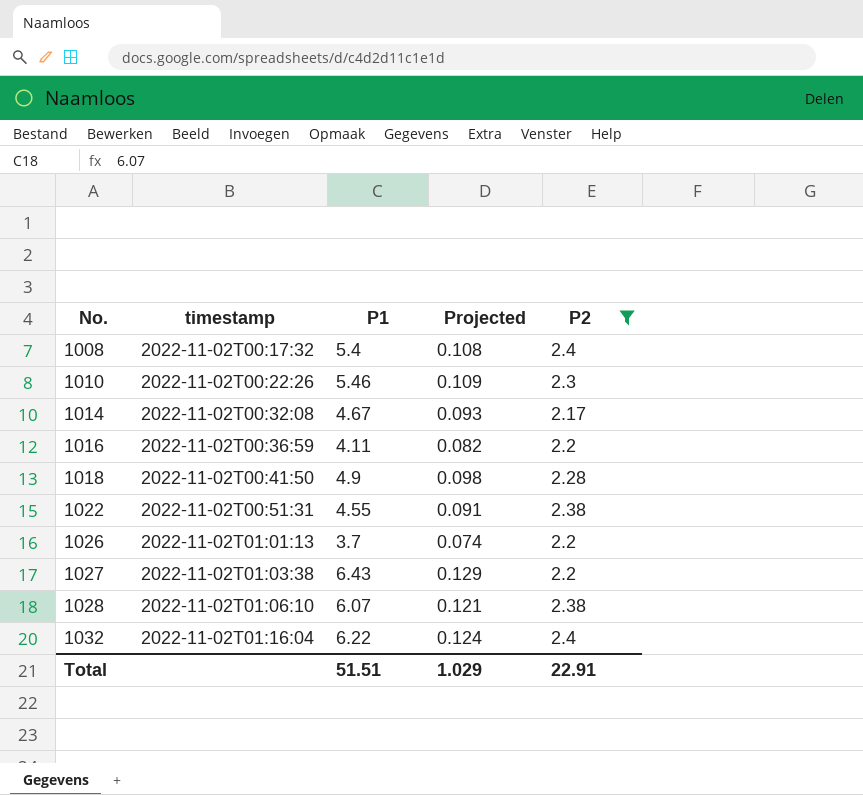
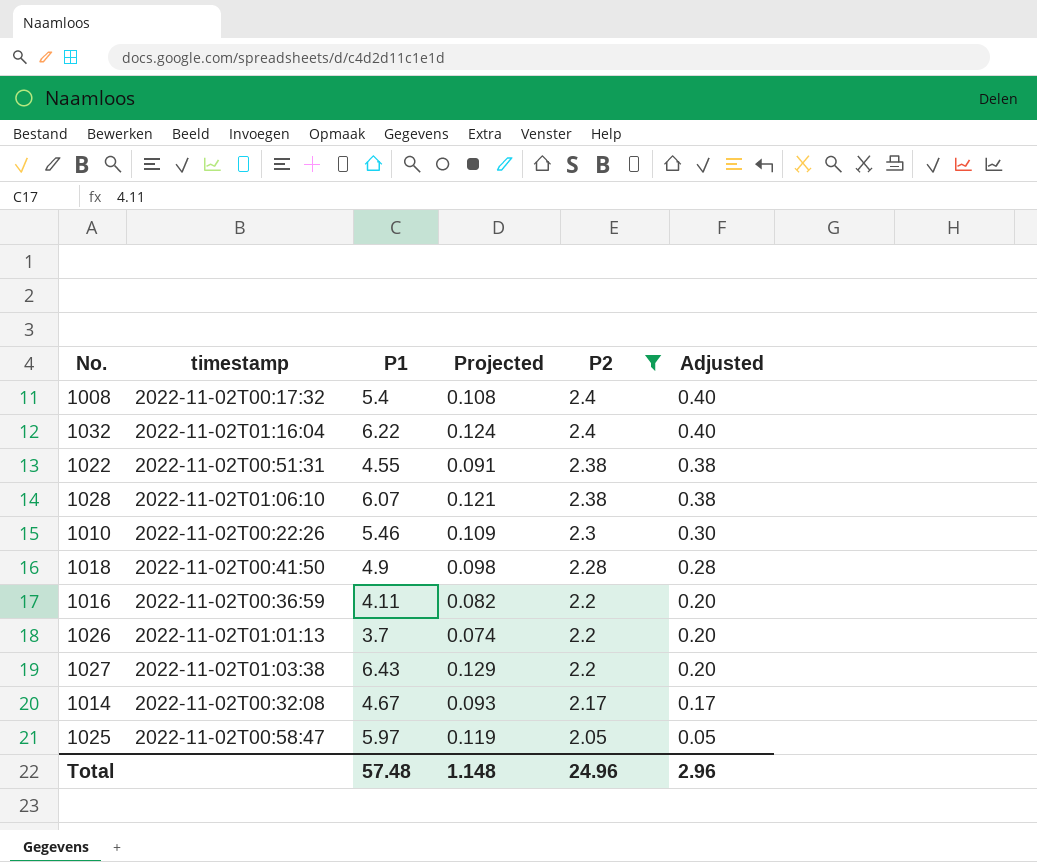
row order: No. ascending -> P2 descending
column Adjusted | formula: none -> [P2] - 2
row 1025: none -> 2022-11-02T00:58:47 | 5.97 | 0.119 | 2.05 | 0.05
Total | P1: 51.51 -> 57.48
Total | Projected: 1.029 -> 1.148
Total | P2: 22.91 -> 24.96

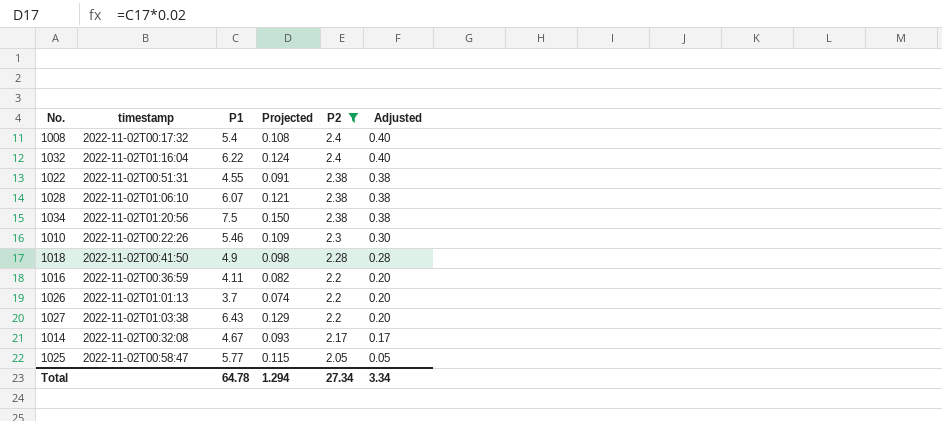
row 1034: none -> 2022-11-02T01:20:56 | 7.5 | 0.150 | 2.38 | 0.38
1025 | P1: 5.97 -> 5.77
1025 | Projected: 0.119 -> 0.115
Total | P1: 57.48 -> 64.78
Total | Projected: 1.148 -> 1.294
Total | P2: 24.96 -> 27.34
Total | Adjusted: 2.96 -> 3.34

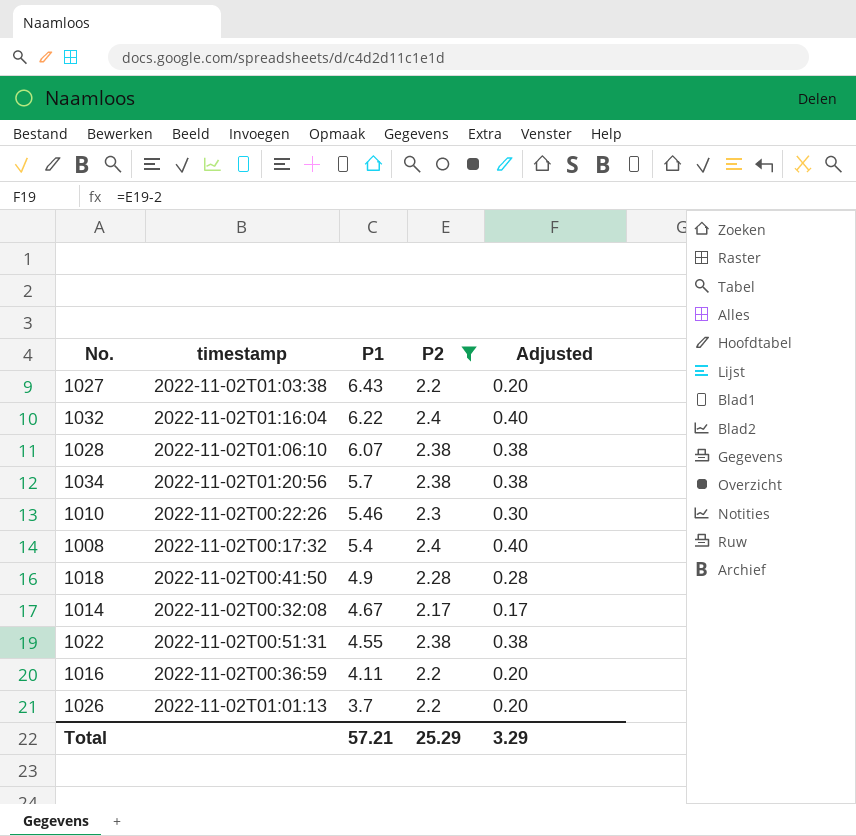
row order: P2 descending -> P1 descending
column Projected | formula: [P1] * 0.02 -> none
row 1025: 2022-11-02T00:58:47 | 5.77 | 0.115 | 2.05 | 0.05 -> none
1034 | P1: 7.5 -> 5.7
Total | P1: 64.78 -> 57.21
Total | P2: 27.34 -> 25.29
Total | Adjusted: 3.34 -> 3.29

